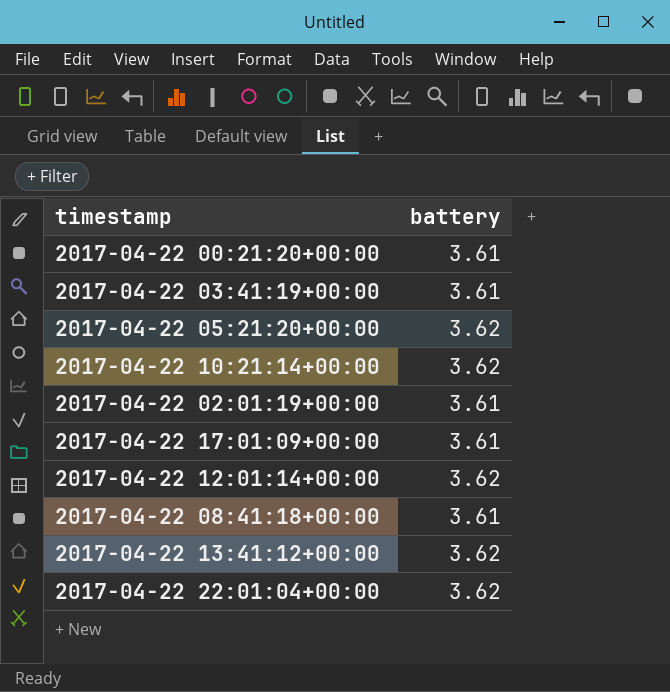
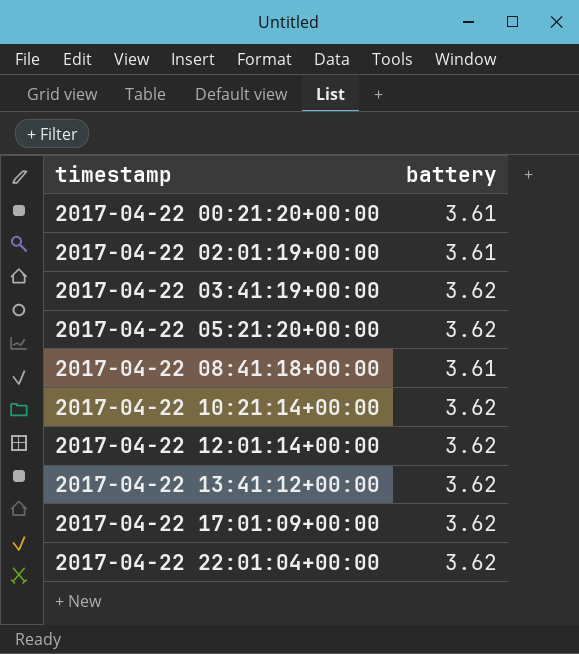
row order: none -> timestamp ascending
2017-04-22 03:41:19+00:00 | battery: 3.61 -> 3.62
2017-04-22 17:01:09+00:00 | battery: 3.61 -> 3.62

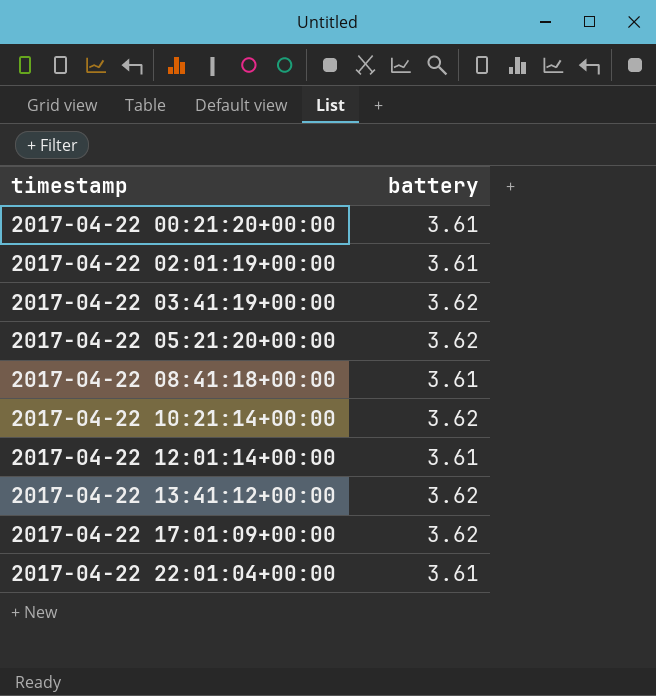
2017-04-22 12:01:14+00:00 | battery: 3.62 -> 3.61
2017-04-22 22:01:04+00:00 | battery: 3.62 -> 3.61

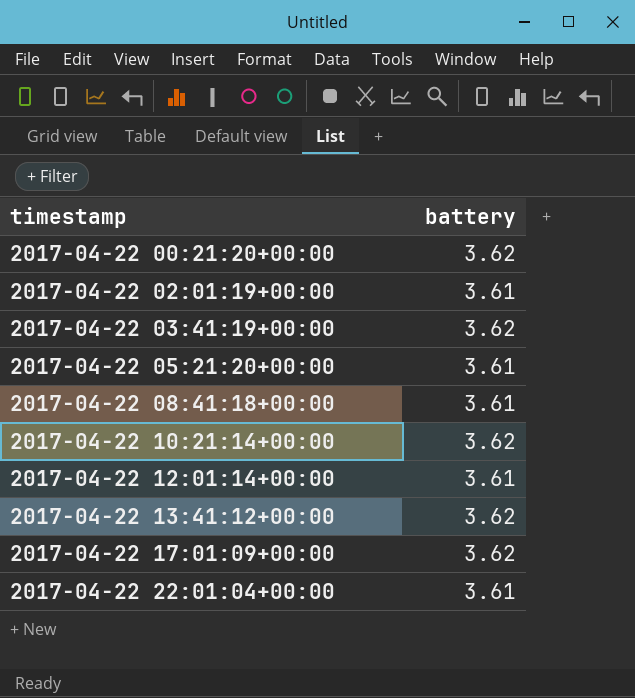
2017-04-22 00:21:20+00:00 | battery: 3.61 -> 3.62
2017-04-22 05:21:20+00:00 | battery: 3.62 -> 3.61

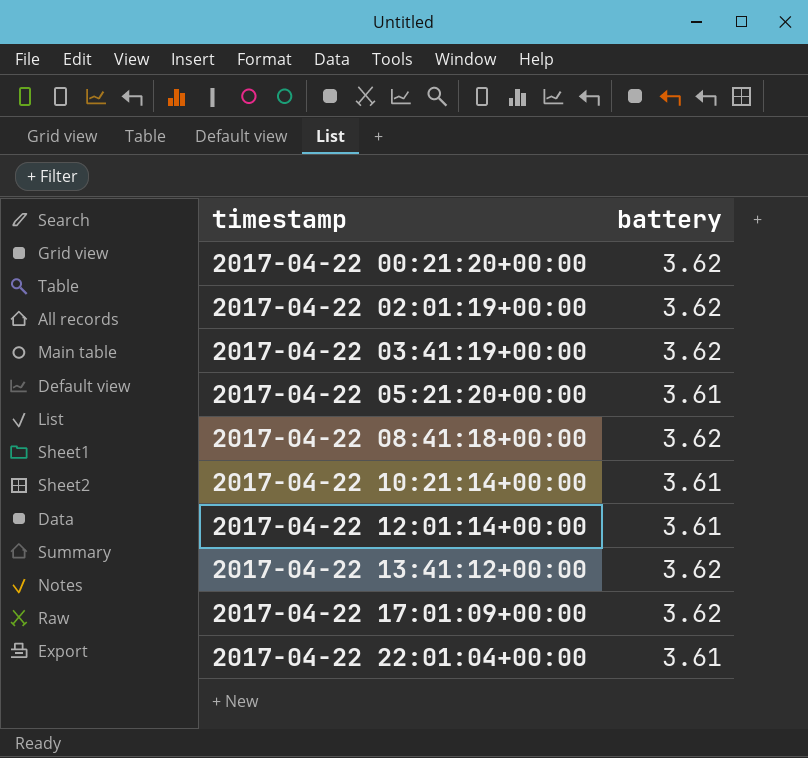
2017-04-22 02:01:19+00:00 | battery: 3.61 -> 3.62
2017-04-22 08:41:18+00:00 | battery: 3.61 -> 3.62
2017-04-22 10:21:14+00:00 | battery: 3.62 -> 3.61

